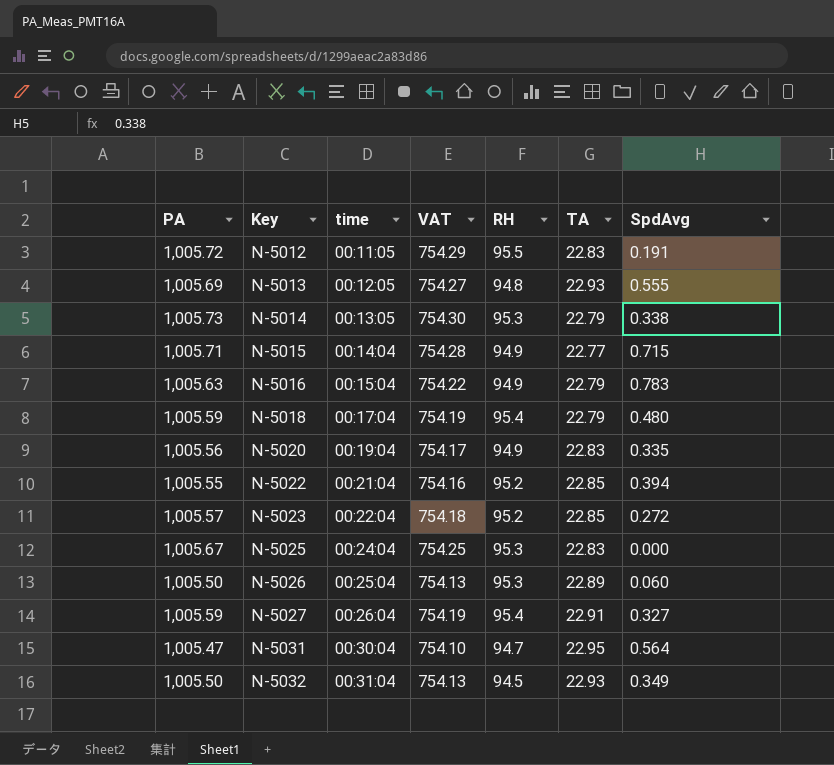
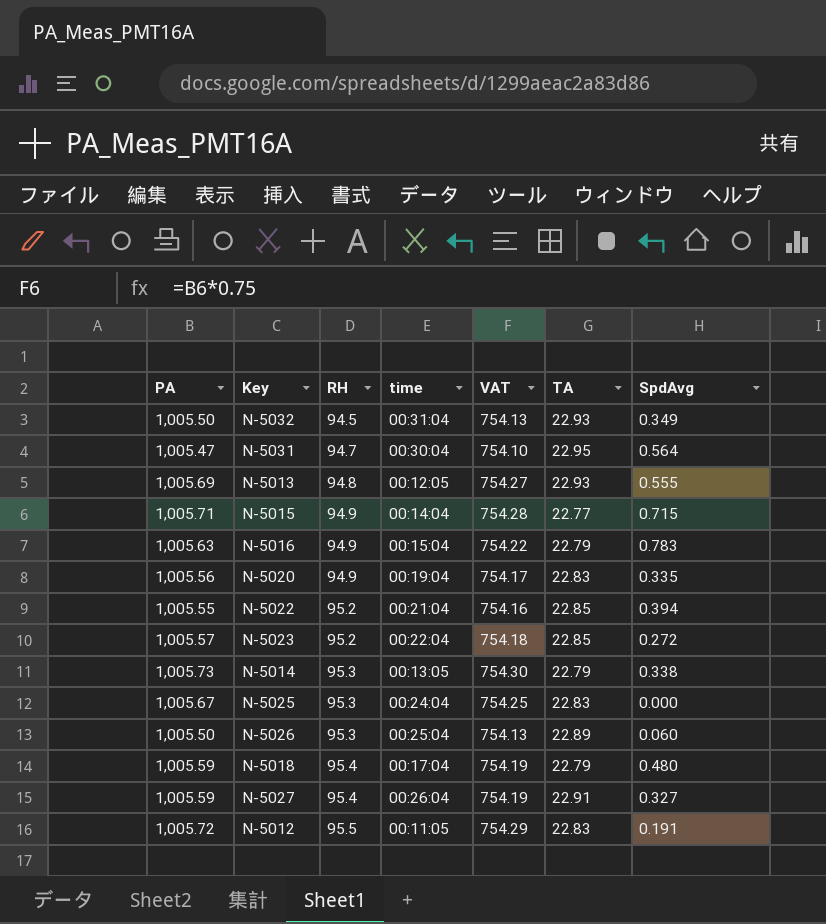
row order: Key ascending -> RH ascending
column RH | position: 5 -> 3

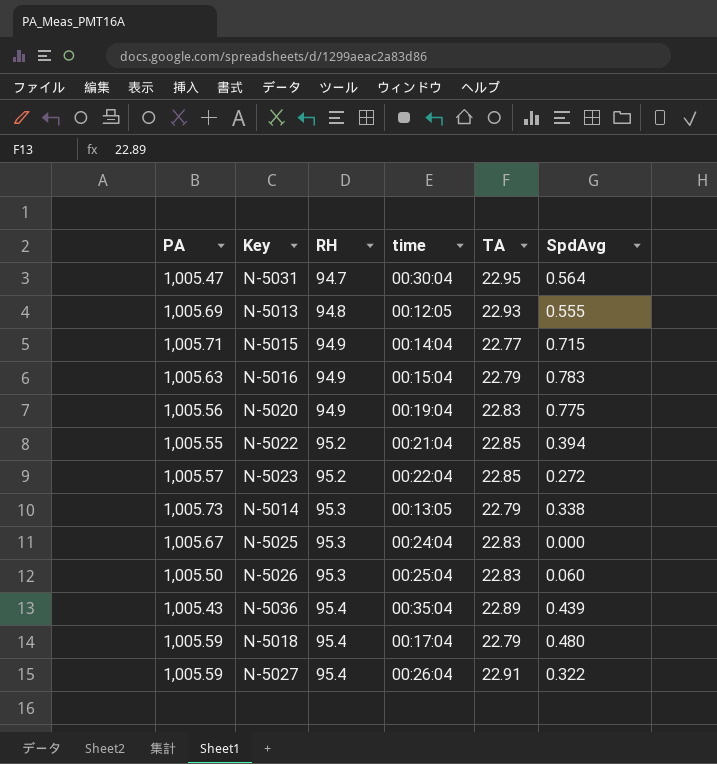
column VAT | formula: [PA] * 0.75 -> none
row N-5032: 1,005.50 | 94.5 | 00:31:04 | 754.13 | 22.93 | 0.349 -> none
row N-5012: 1,005.72 | 95.5 | 00:11:05 | 754.29 | 22.83 | 0.191 -> none
N-5020 | SpdAvg: 0.335 -> 0.775
N-5026 | TA: 22.89 -> 22.83
row N-5036: none -> 1,005.43 | 95.4 | 00:35:04 | 22.89 | 0.439
N-5027 | SpdAvg: 0.327 -> 0.322

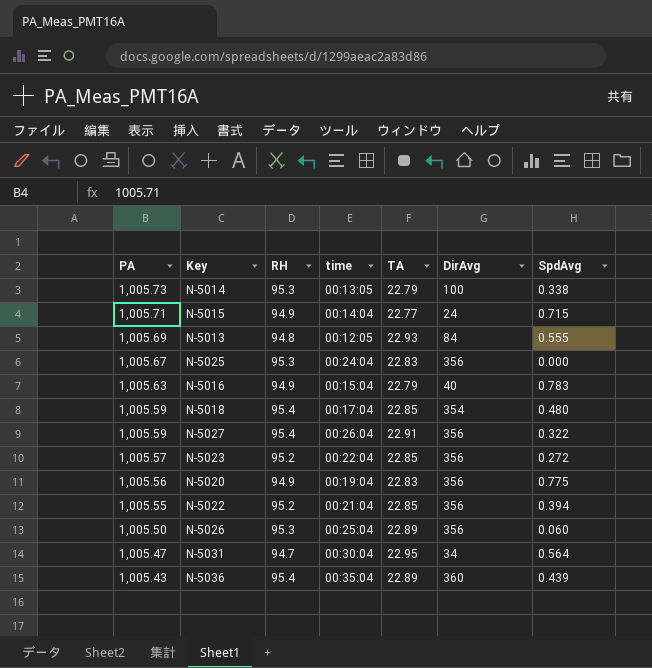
row order: RH ascending -> PA descending
column DirAvg | position: none -> 6
N-5018 | TA: 22.79 -> 22.85
N-5026 | TA: 22.83 -> 22.89

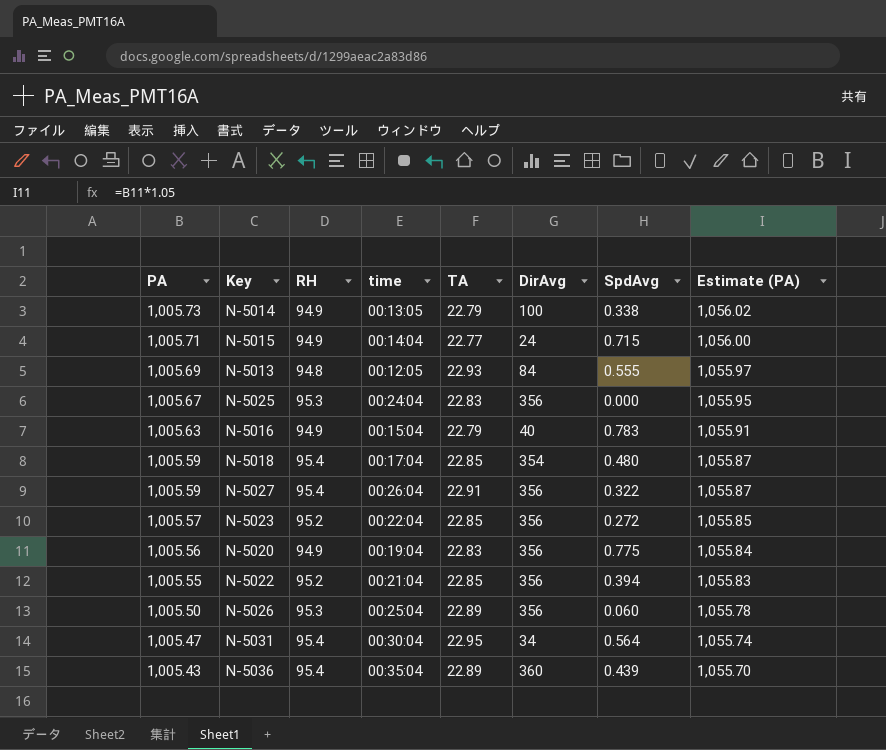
column Estimate (PA) | formula: none -> [PA] * 1.05
N-5014 | RH: 95.3 -> 94.9
N-5031 | RH: 94.7 -> 95.4

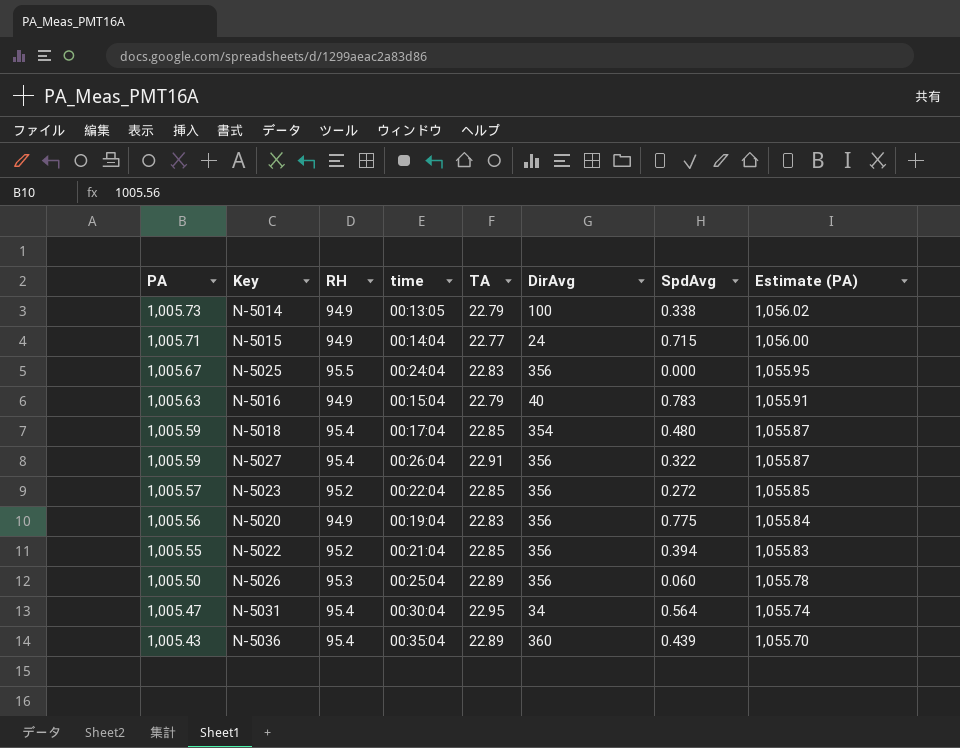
row N-5013: 1,005.69 | 94.8 | 00:12:05 | 22.93 | 84 | 0.555 | 1,055.97 -> none
N-5025 | RH: 95.3 -> 95.5

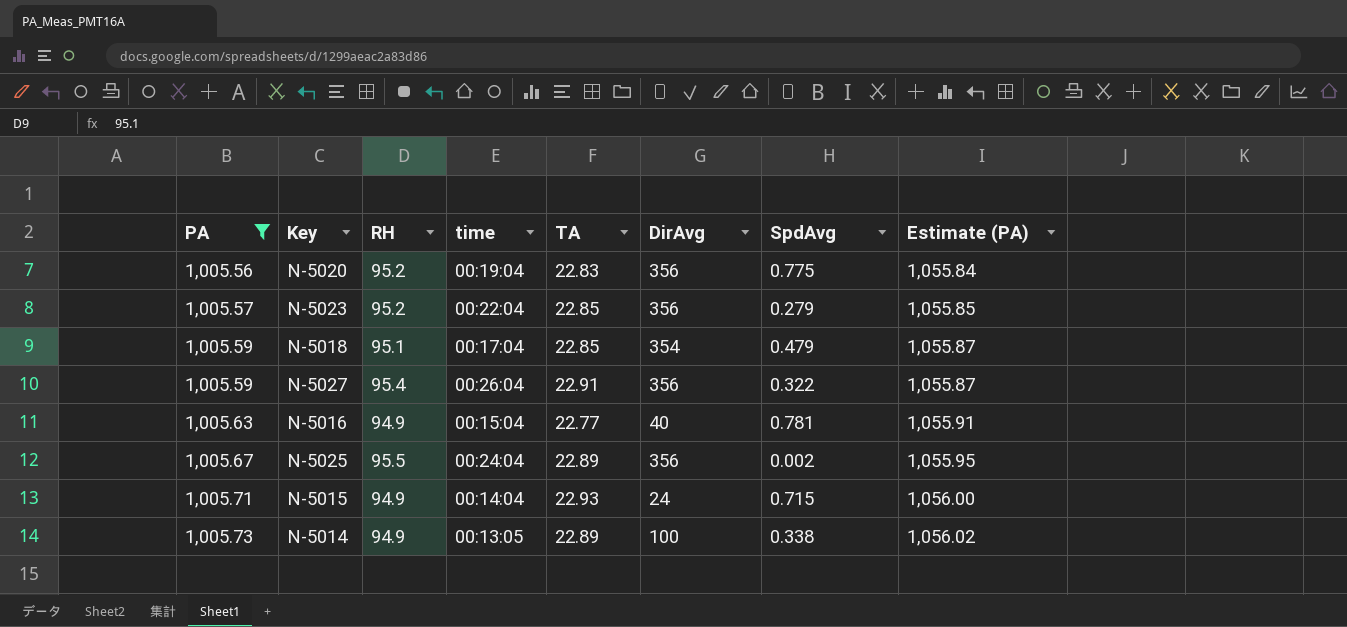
filter: none -> PA >= 1,005.56
row order: PA descending -> PA ascending
N-5020 | RH: 94.9 -> 95.2
N-5023 | SpdAvg: 0.272 -> 0.279
N-5018 | RH: 95.4 -> 95.1
N-5018 | SpdAvg: 0.480 -> 0.479
N-5016 | TA: 22.79 -> 22.77
N-5016 | SpdAvg: 0.783 -> 0.781
N-5025 | TA: 22.83 -> 22.89
N-5025 | SpdAvg: 0.000 -> 0.002
N-5015 | TA: 22.77 -> 22.93
N-5014 | TA: 22.79 -> 22.89

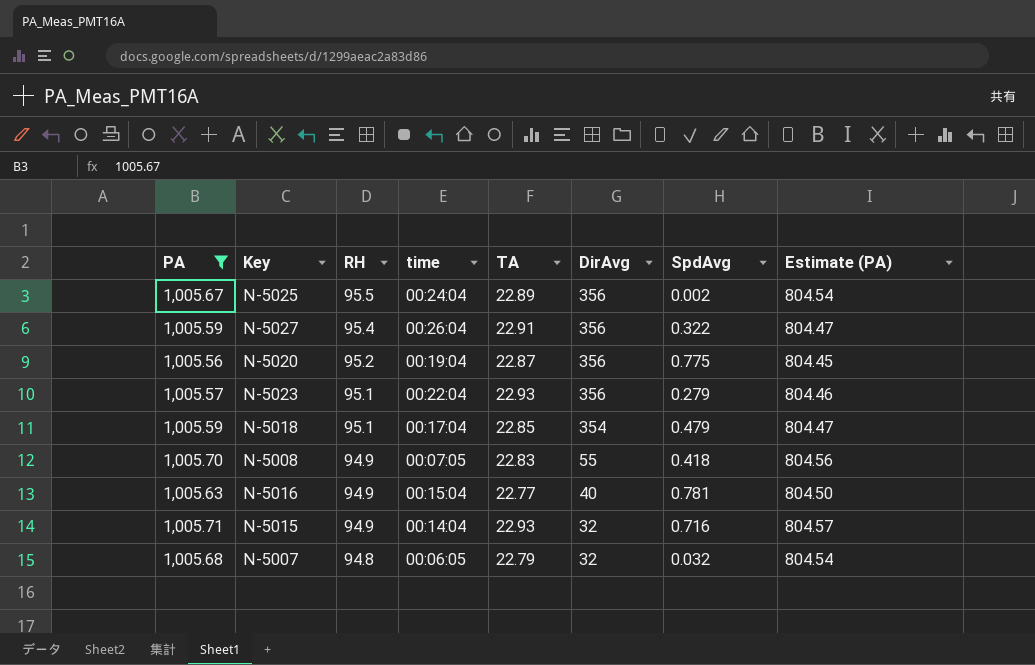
row order: PA ascending -> RH descending
column Estimate (PA) | formula: [PA] * 1.05 -> [PA] * 0.8
row N-5014: 1,005.73 | 94.9 | 00:13:05 | 22.89 | 100 | 0.338 | 1,056.02 -> none
N-5020 | TA: 22.83 -> 22.87
N-5023 | RH: 95.2 -> 95.1
N-5023 | TA: 22.85 -> 22.93
row N-5008: none -> 1,005.70 | 94.9 | 00:07:05 | 22.83 | 55 | 0.418 | 804.56
N-5015 | DirAvg: 24 -> 32
N-5015 | SpdAvg: 0.715 -> 0.716
row N-5007: none -> 1,005.68 | 94.8 | 00:06:05 | 22.79 | 32 | 0.032 | 804.54

